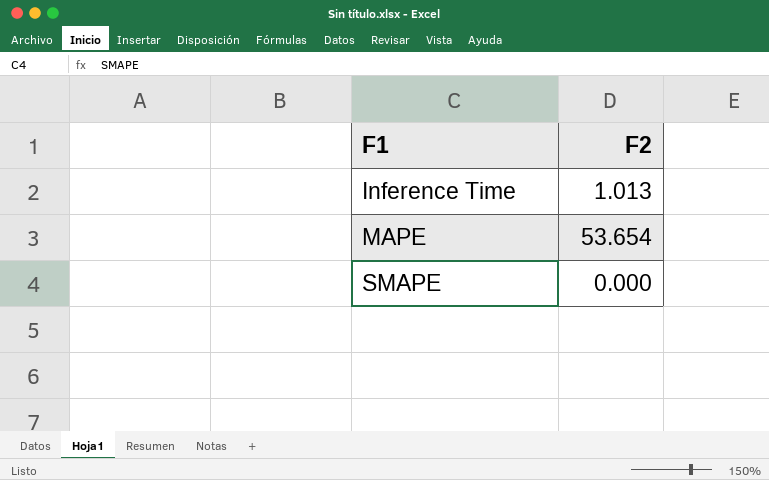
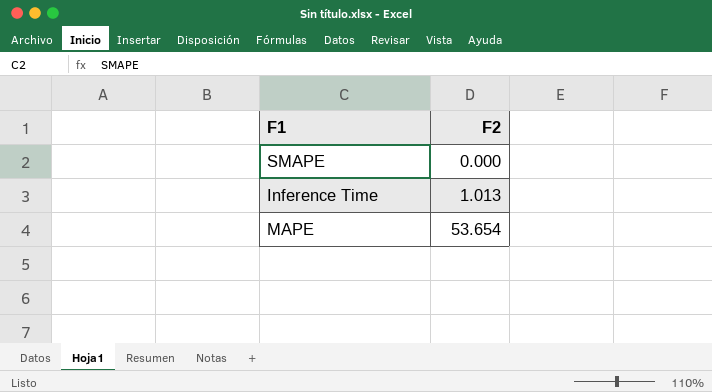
row order: F1 ascending -> F2 ascending

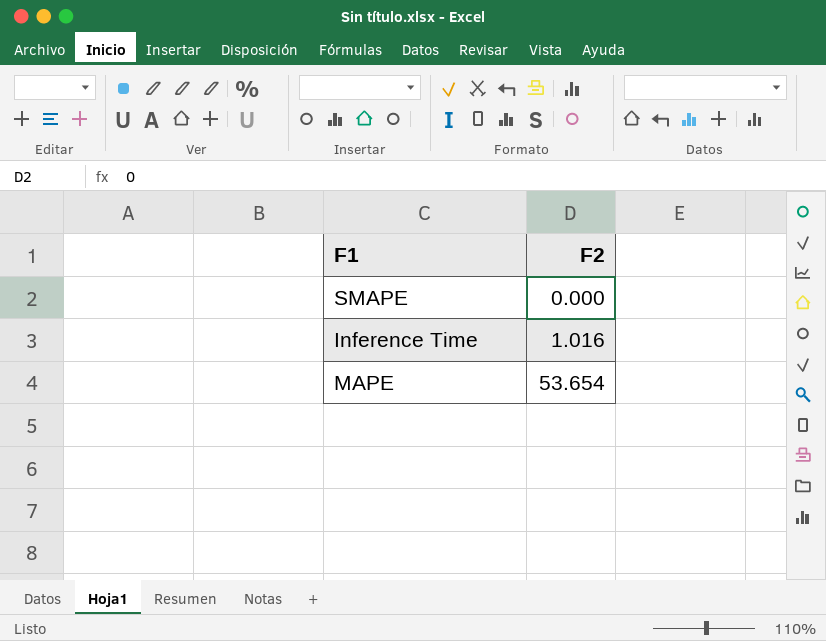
Inference Time | F2: 1.013 -> 1.016

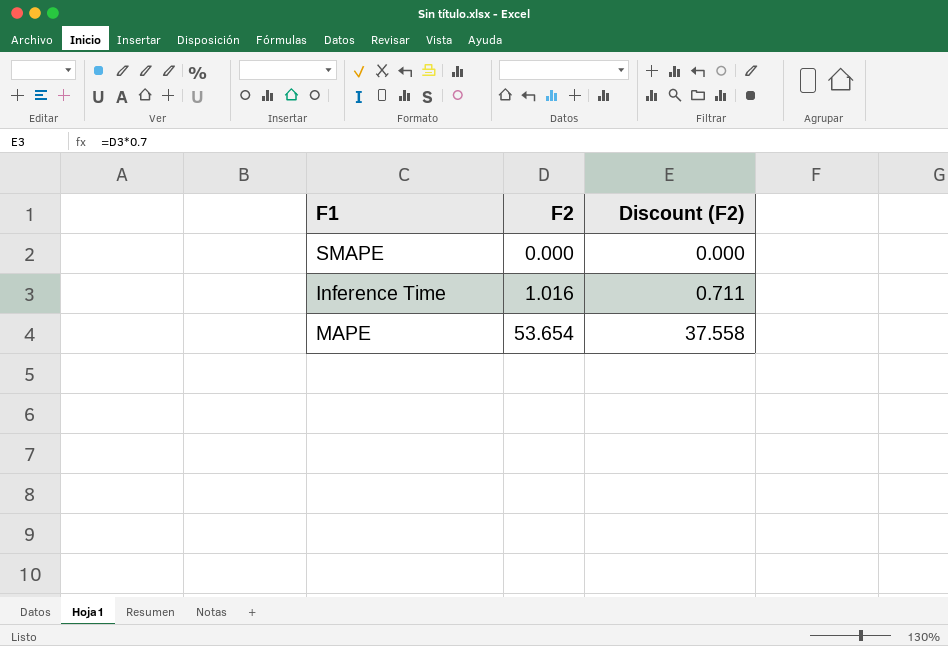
column Discount (F2) | formula: none -> [F2] * 0.7

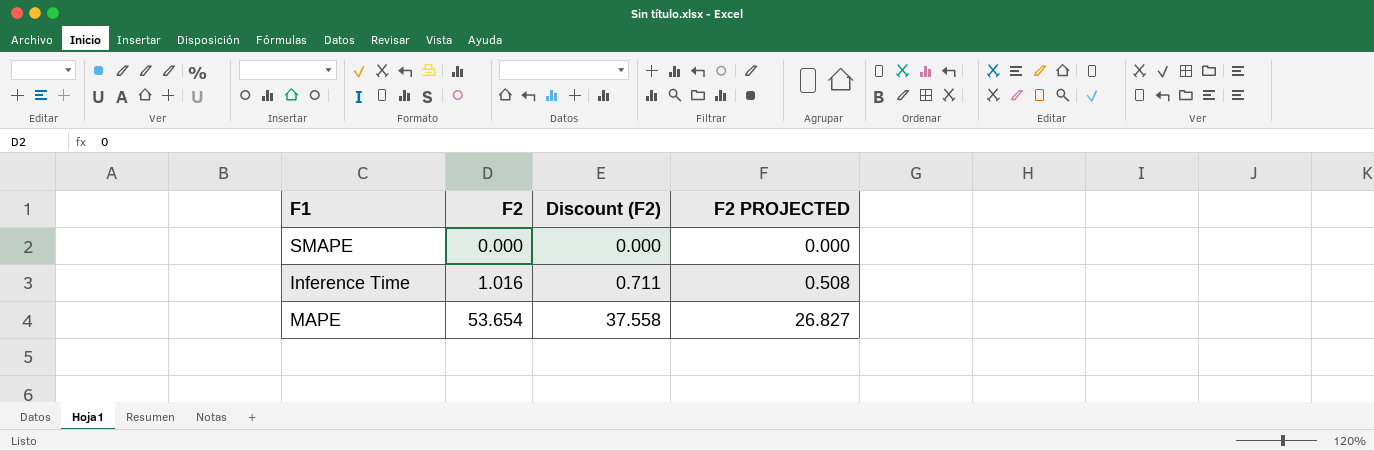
column F2 PROJECTED | formula: none -> [F2] * 0.5

